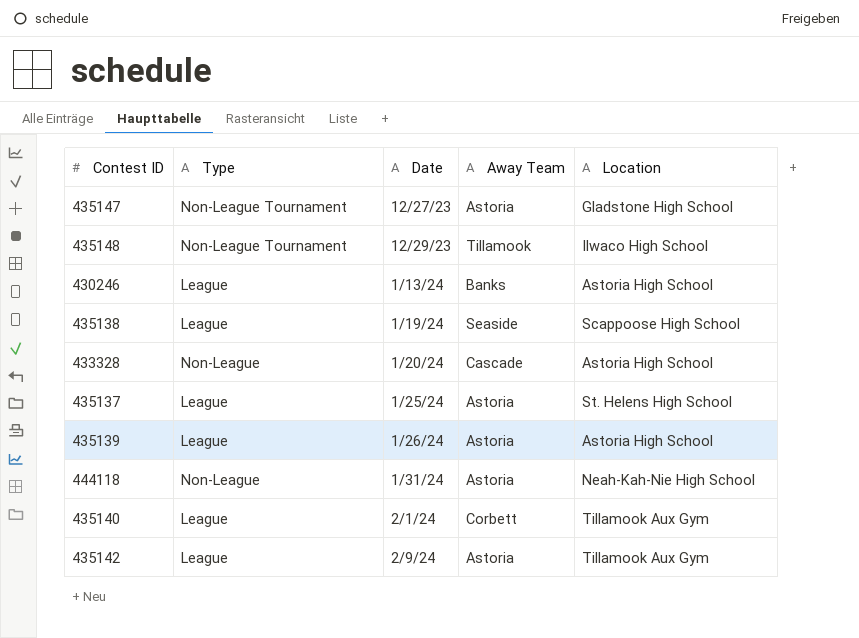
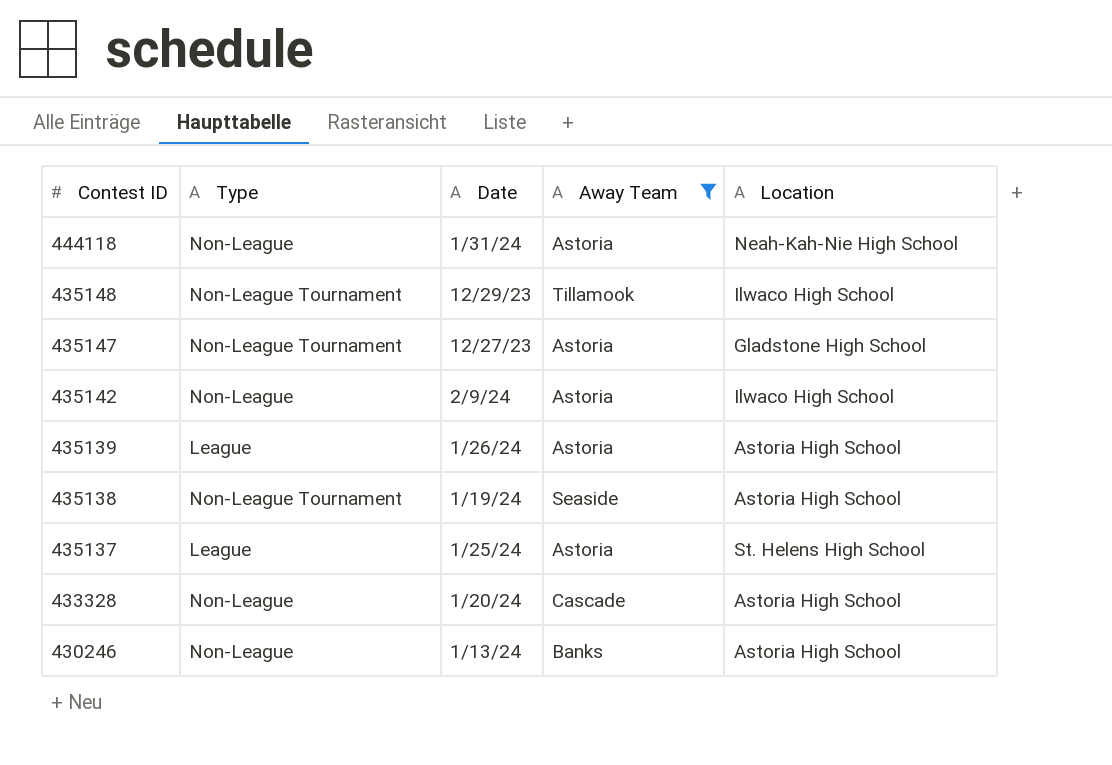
filter: none -> Away Team != Corbett
row order: Date ascending -> Contest ID descending
435142 | Type: League -> Non-League
435142 | Location: Tillamook Aux Gym -> Ilwaco High School
435138 | Type: League -> Non-League Tournament
435138 | Location: Scappoose High School -> Astoria High School
430246 | Type: League -> Non-League

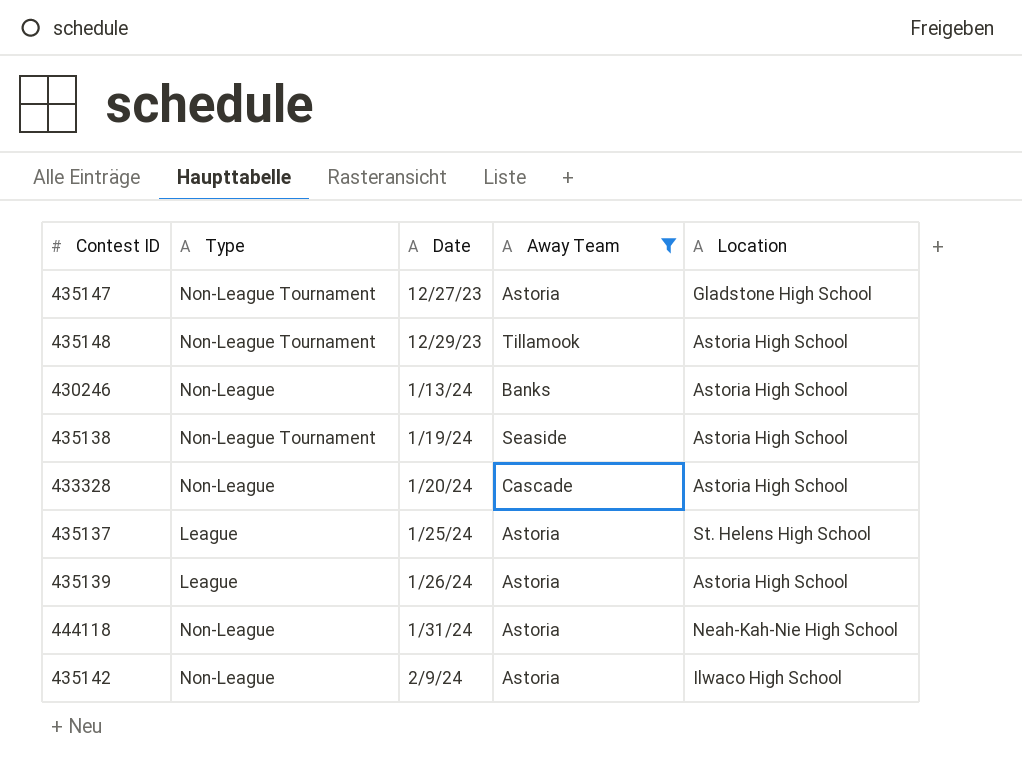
row order: Contest ID descending -> Date ascending
435148 | Location: Ilwaco High School -> Astoria High School

